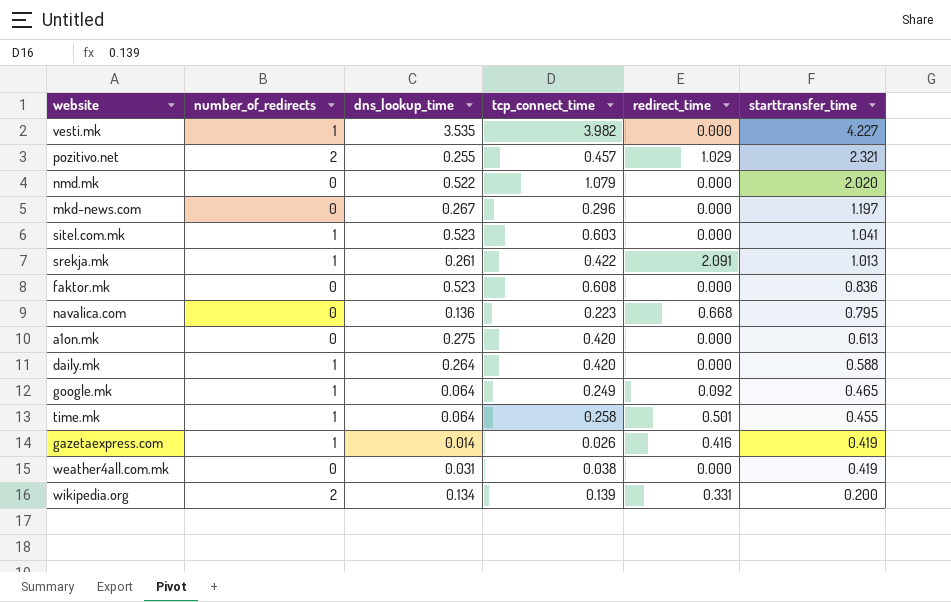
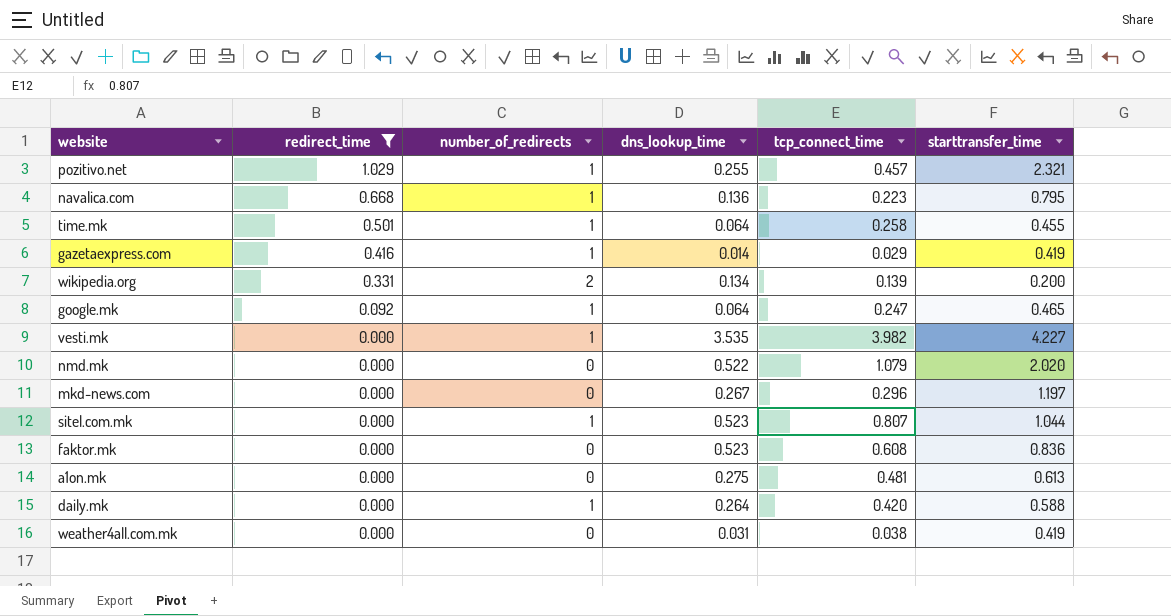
filter: none -> redirect_time != 2.091
row order: starttransfer_time descending -> redirect_time descending
column redirect_time | position: 5 -> 2
pozitivo.net | number_of_redirects: 2 -> 1
navalica.com | number_of_redirects: 0 -> 1
gazetaexpress.com | tcp_connect_time: 0.026 -> 0.029
google.mk | tcp_connect_time: 0.249 -> 0.247
sitel.com.mk | tcp_connect_time: 0.603 -> 0.807
sitel.com.mk | starttransfer_time: 1.041 -> 1.044
a1on.mk | tcp_connect_time: 0.420 -> 0.481

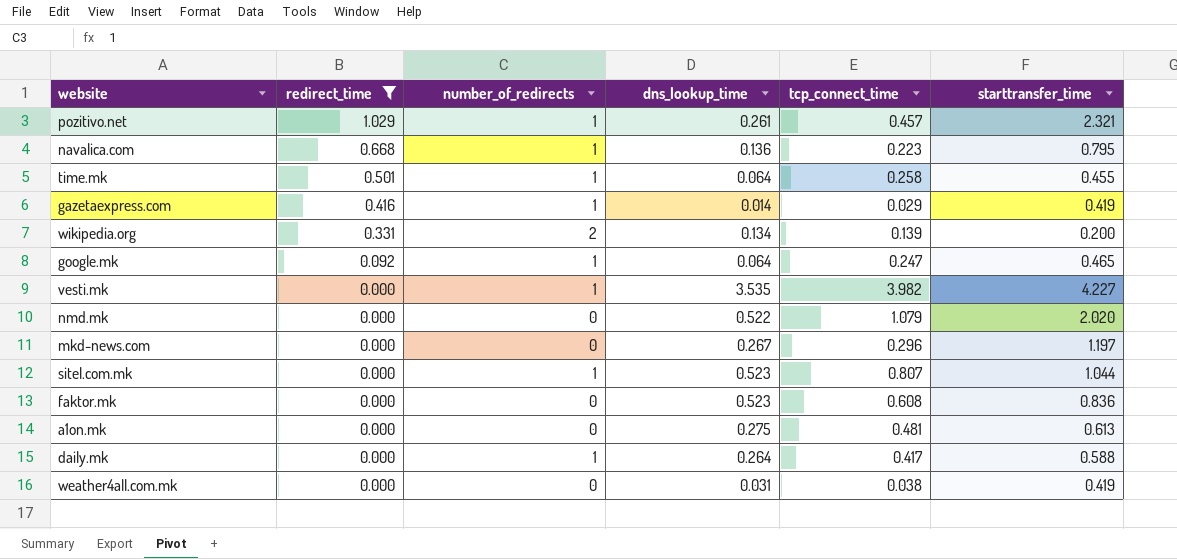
pozitivo.net | dns_lookup_time: 0.255 -> 0.261
daily.mk | tcp_connect_time: 0.420 -> 0.417

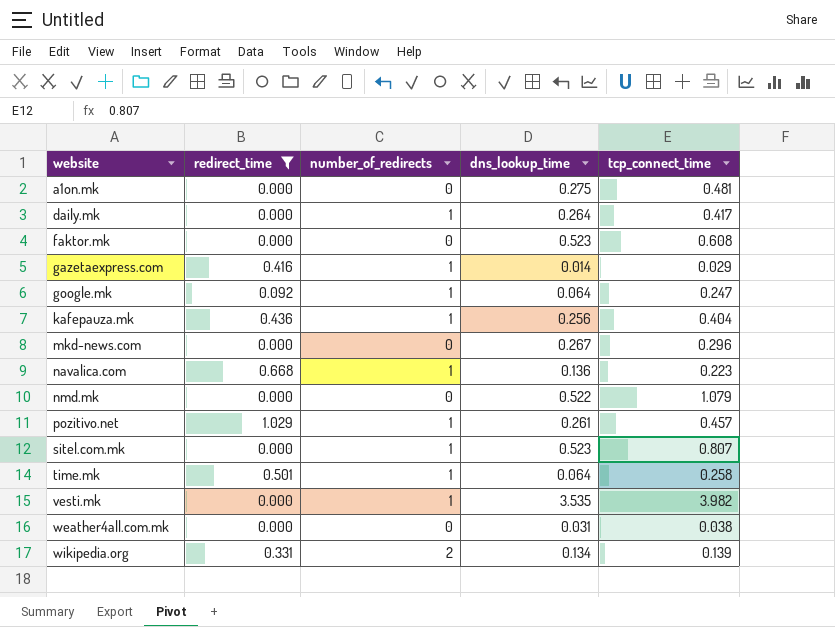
row order: redirect_time descending -> website ascending
column starttransfer_time | position: 6 -> none
row kafepauza.mk: none -> 0.436 | 1 | 0.256 | 0.404

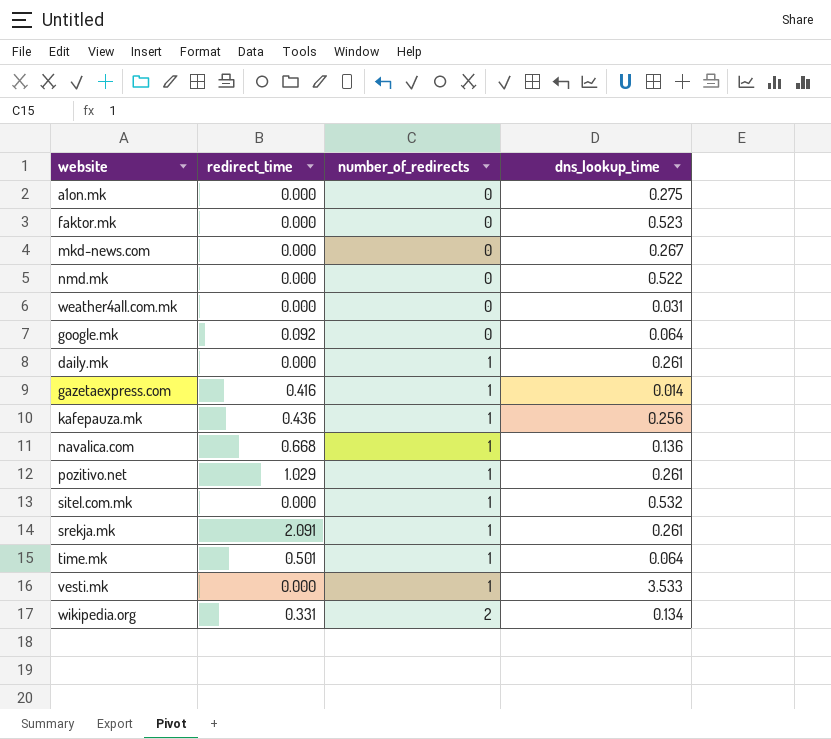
filter: redirect_time != 2.091 -> none
row order: website ascending -> number_of_redirects ascending
column tcp_connect_time | position: 5 -> none
google.mk | number_of_redirects: 1 -> 0
daily.mk | dns_lookup_time: 0.264 -> 0.261
sitel.com.mk | dns_lookup_time: 0.523 -> 0.532
vesti.mk | dns_lookup_time: 3.535 -> 3.533

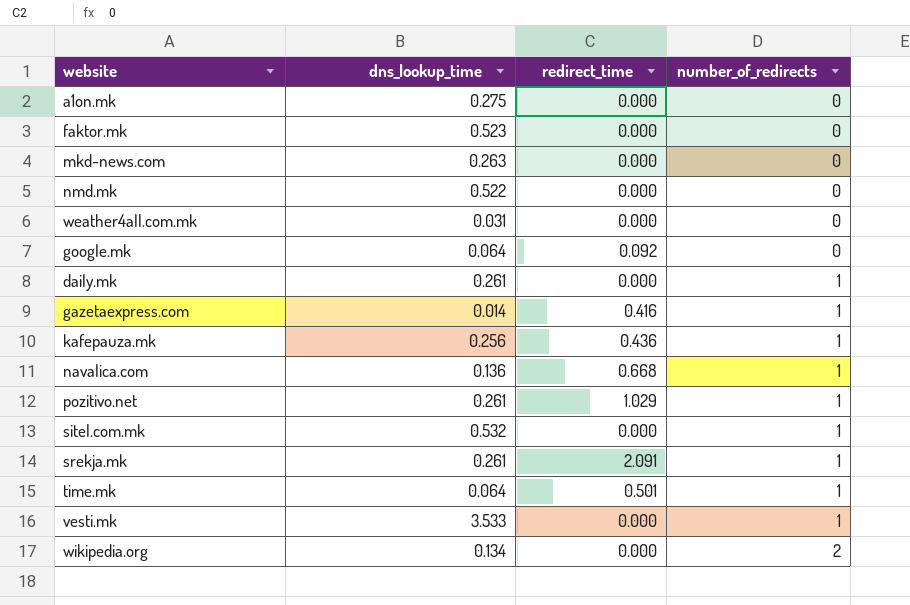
column dns_lookup_time | position: 4 -> 2
mkd-news.com | dns_lookup_time: 0.267 -> 0.263
wikipedia.org | redirect_time: 0.331 -> 0.000

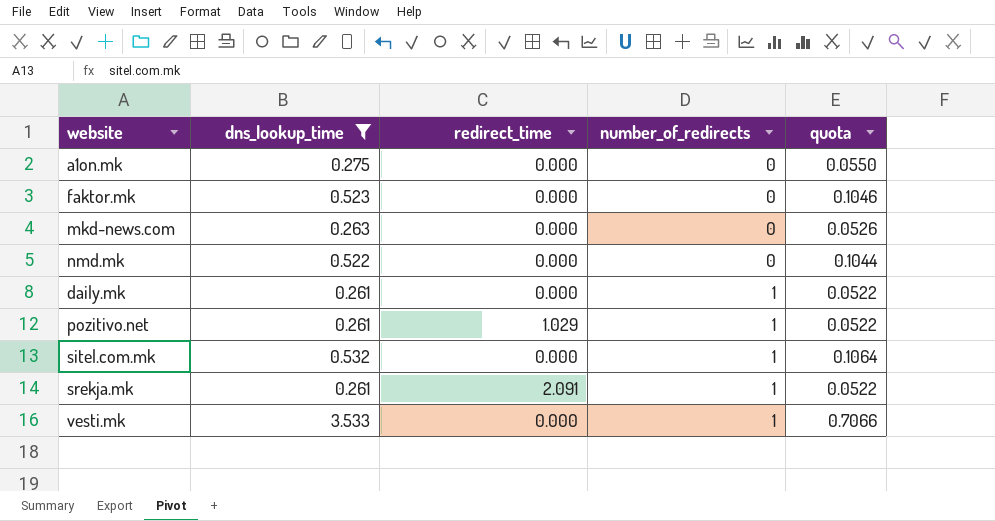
filter: none -> dns_lookup_time >= 0.261
column quota | formula: none -> [dns_lookup_time] * 0.2

